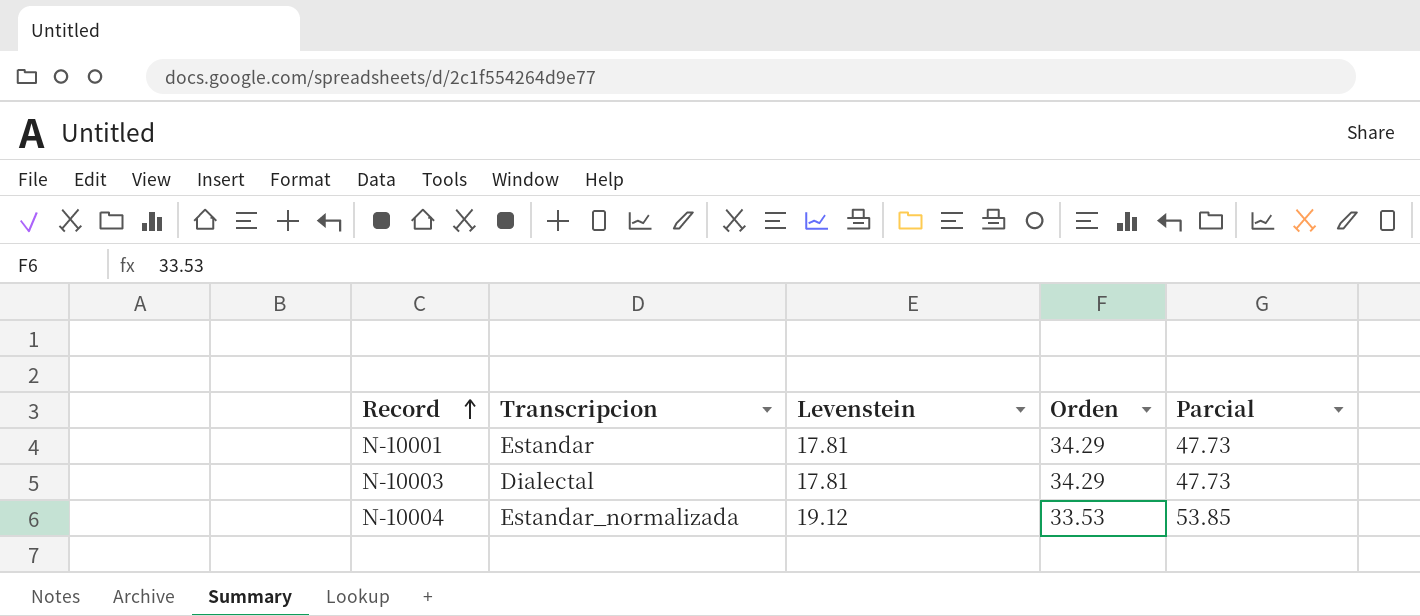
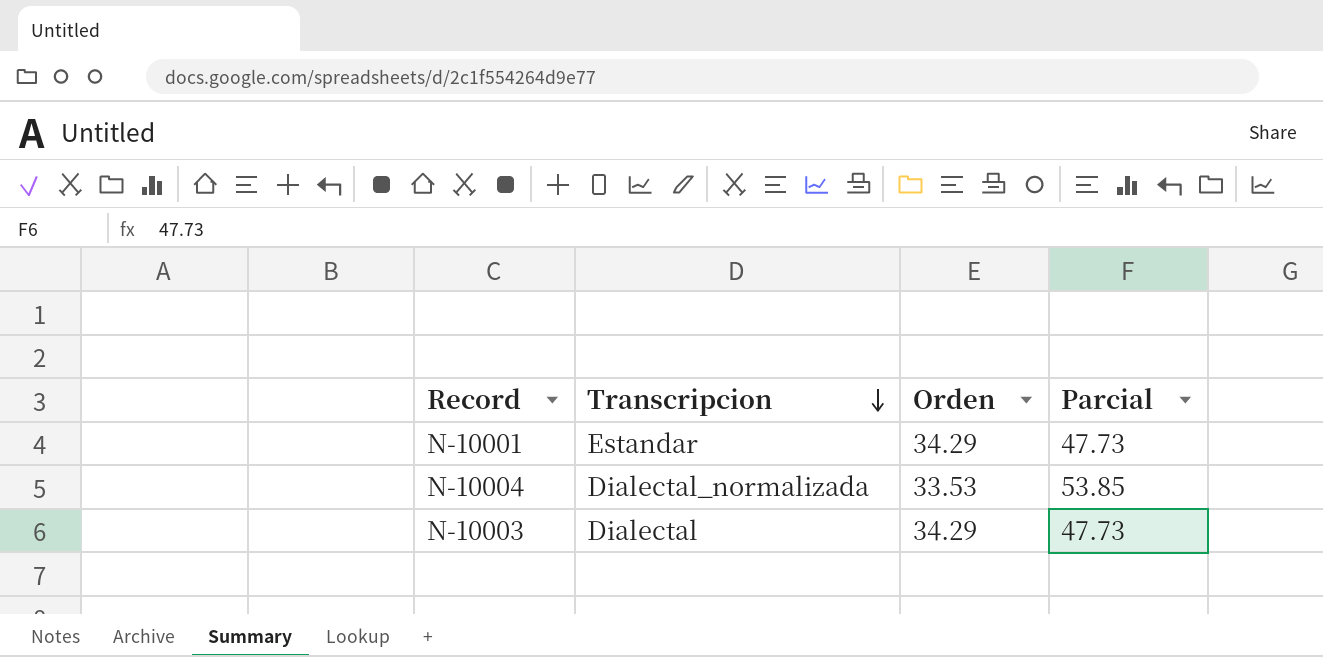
row order: Record ascending -> Transcripcion descending
column Levenstein | position: 3 -> none
N-10004 | Transcripcion: Estandar_normalizada -> Dialectal_normalizada

